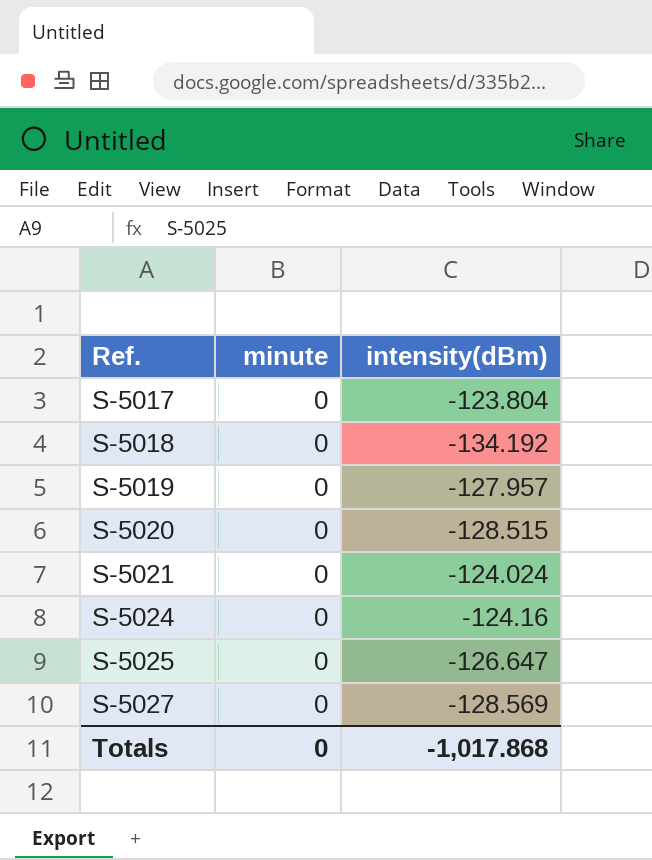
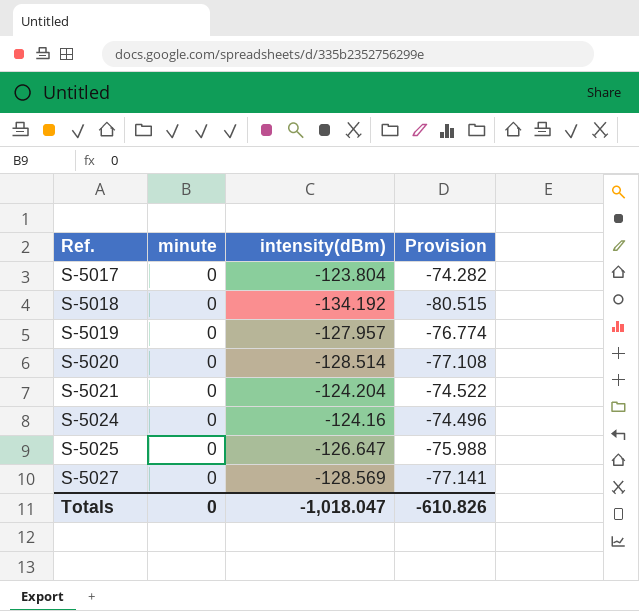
column Provision | formula: none -> [intensity(dBm)] * 0.6
S-5020 | intensity(dBm): -128.515 -> -128.514
S-5021 | intensity(dBm): -124.024 -> -124.204
Totals | intensity(dBm): -1,017.868 -> -1,018.047

